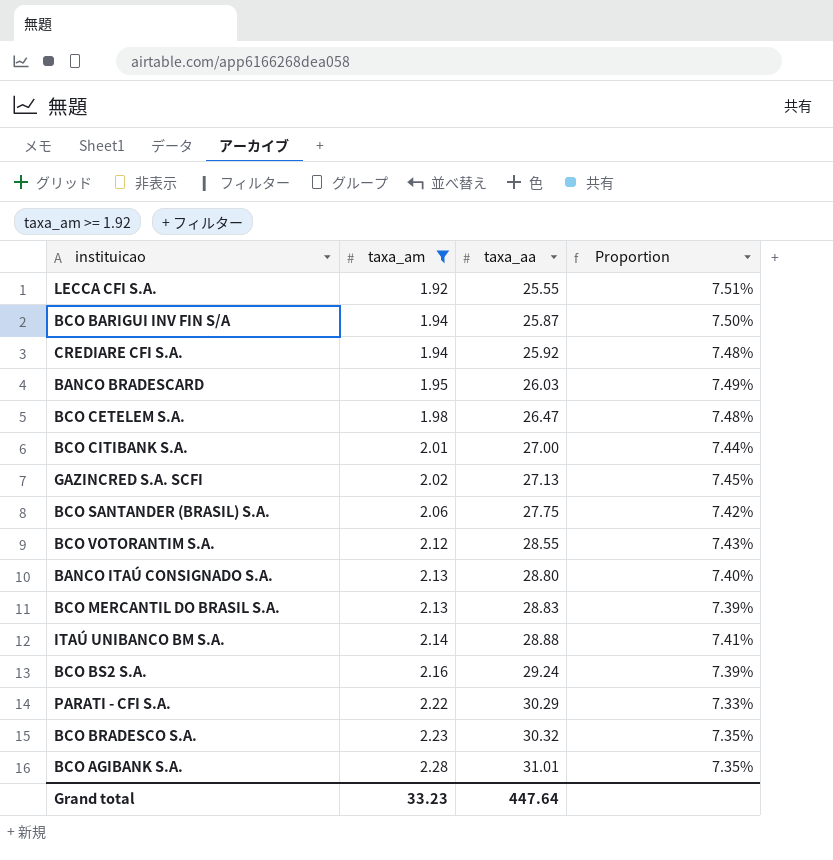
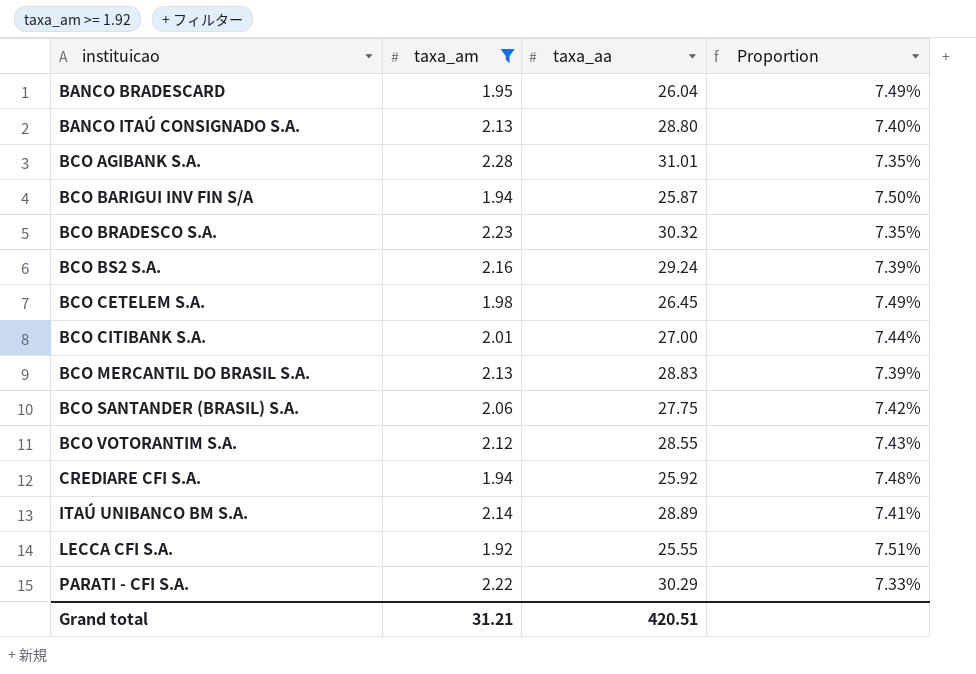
row order: taxa_am ascending -> instituicao ascending
row GAZINCRED S.A. SCFI: 2.02 | 27.13 | 7.45% -> none
BANCO BRADESCARD | taxa_aa: 26.03 -> 26.04
BCO CETELEM S.A. | taxa_aa: 26.47 -> 26.45
BCO CETELEM S.A. | Proportion: 7.48% -> 7.49%
ITAÚ UNIBANCO BM S.A. | taxa_aa: 28.88 -> 28.89
Grand total | taxa_am: 33.23 -> 31.21
Grand total | taxa_aa: 447.64 -> 420.51

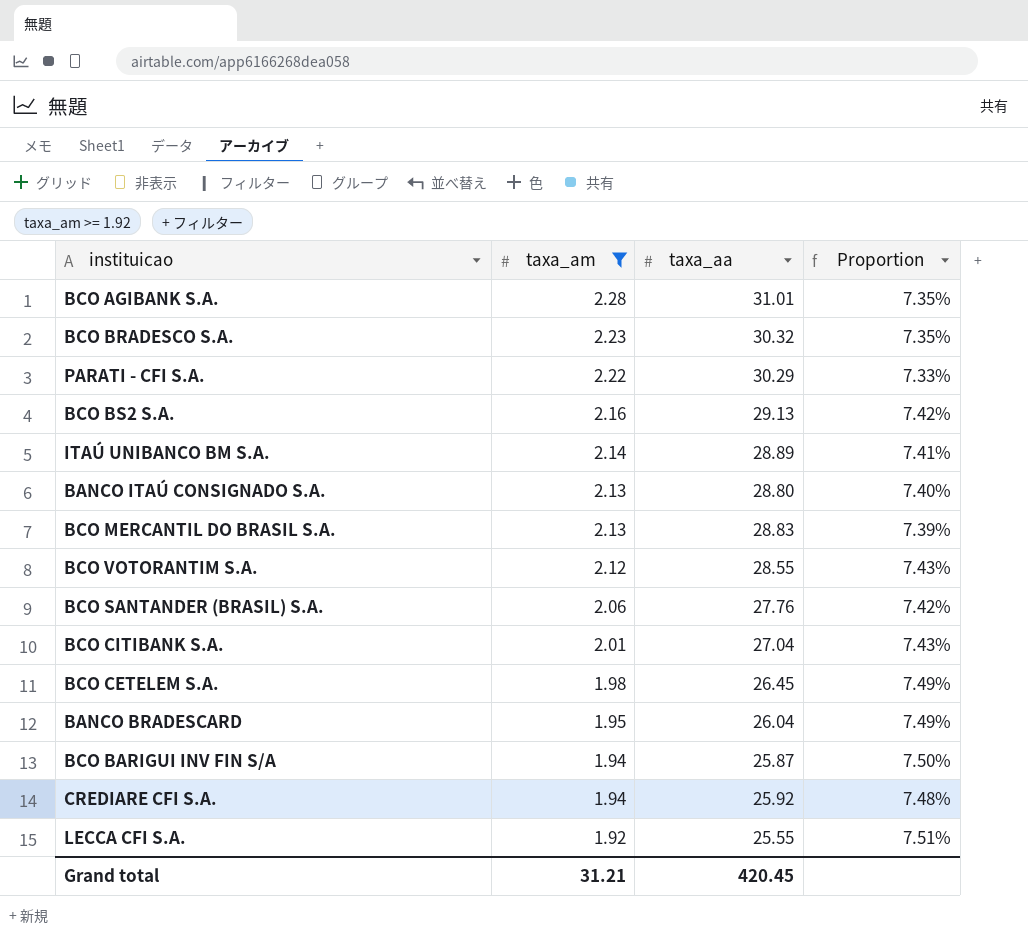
row order: instituicao ascending -> taxa_am descending
BCO BS2 S.A. | taxa_aa: 29.24 -> 29.13
BCO BS2 S.A. | Proportion: 7.39% -> 7.42%
BCO SANTANDER (BRASIL) S.A. | taxa_aa: 27.75 -> 27.76
BCO CITIBANK S.A. | taxa_aa: 27.00 -> 27.04
BCO CITIBANK S.A. | Proportion: 7.44% -> 7.43%
Grand total | taxa_aa: 420.51 -> 420.45

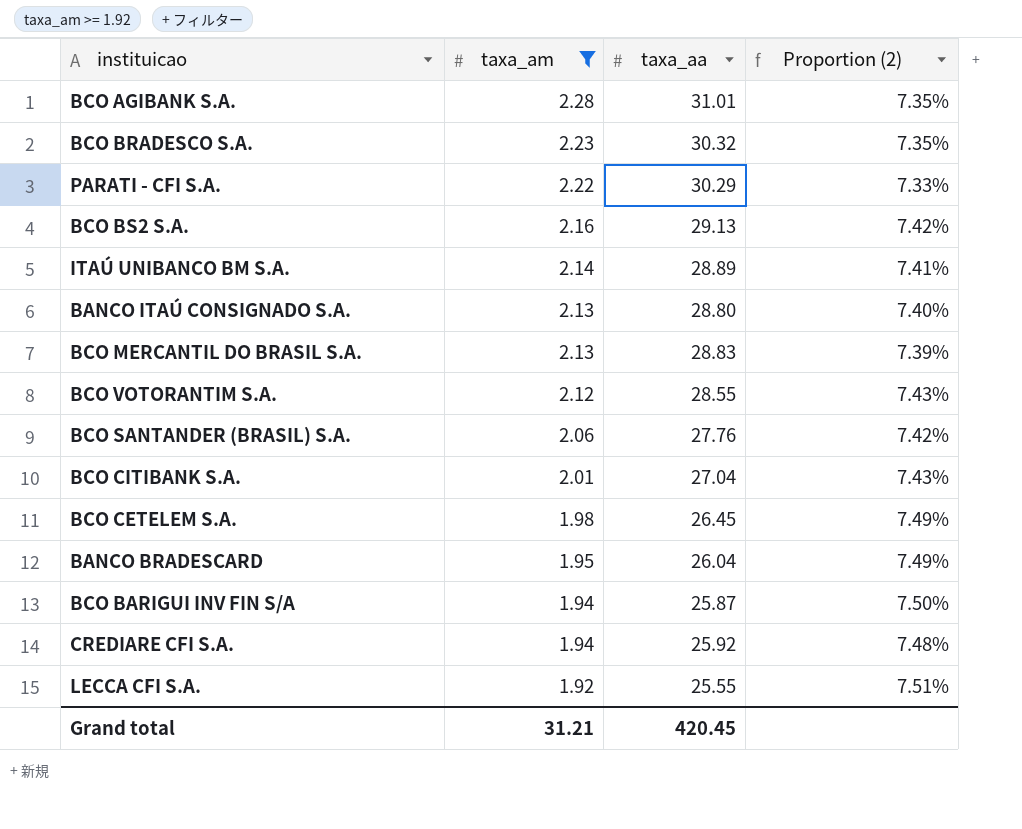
column name: Proportion -> Proportion (2)

